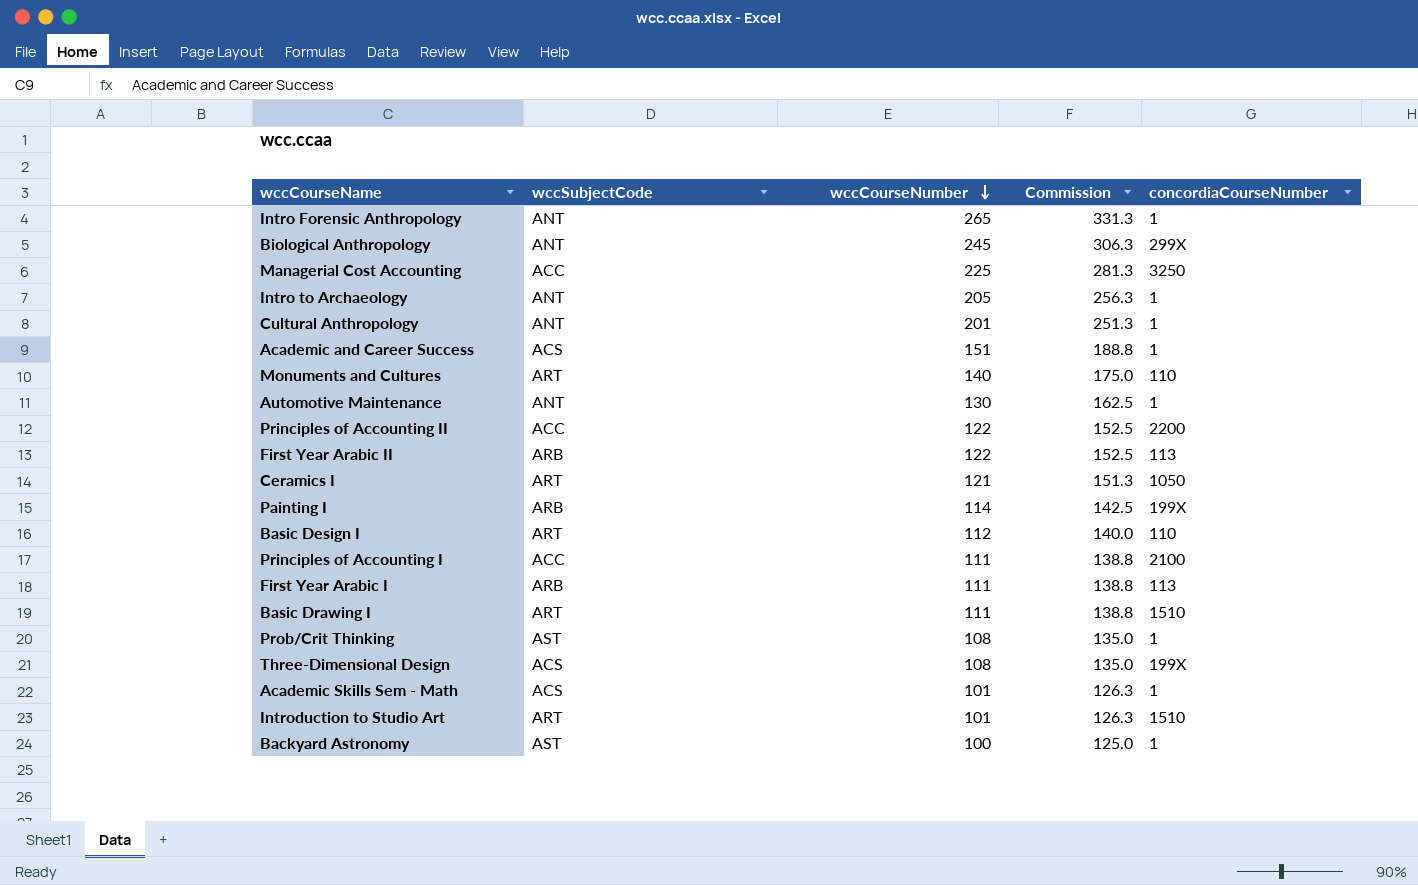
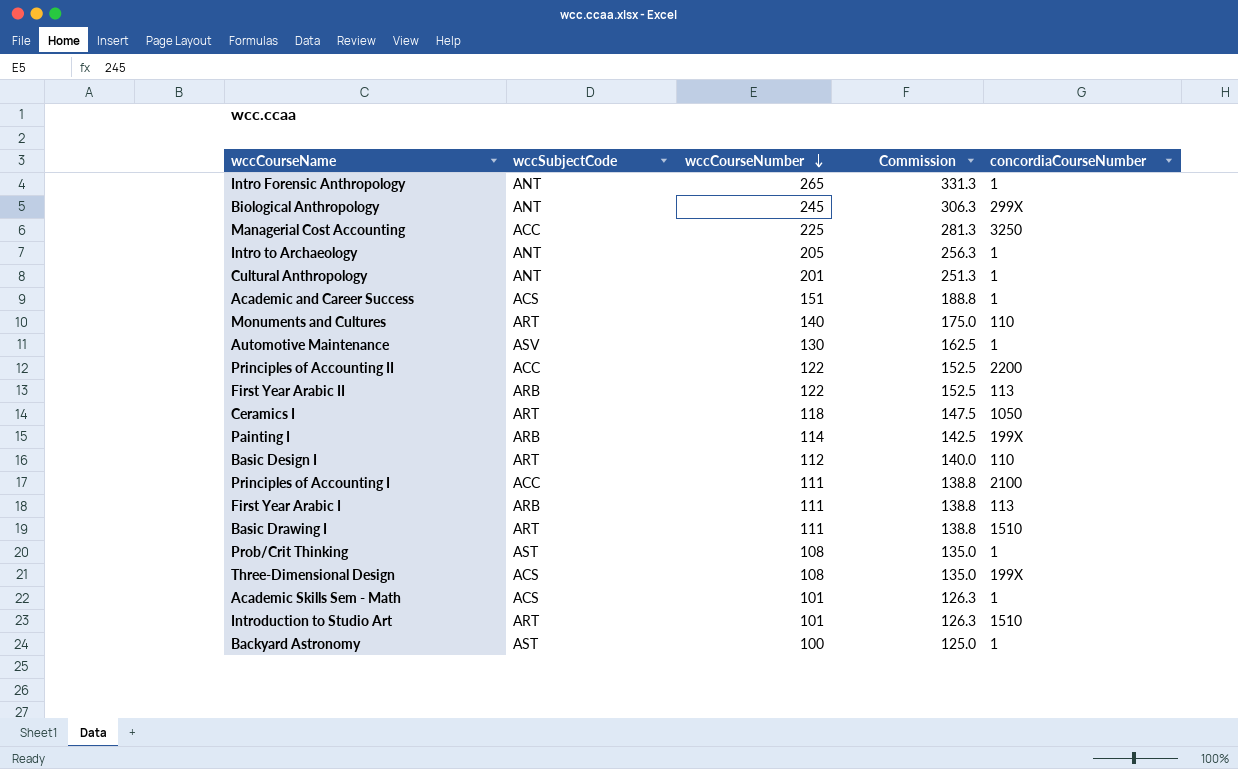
Automotive Maintenance | wccSubjectCode: ANT -> ASV
Ceramics I | wccCourseNumber: 121 -> 118
Ceramics I | Commission: 151.3 -> 147.5

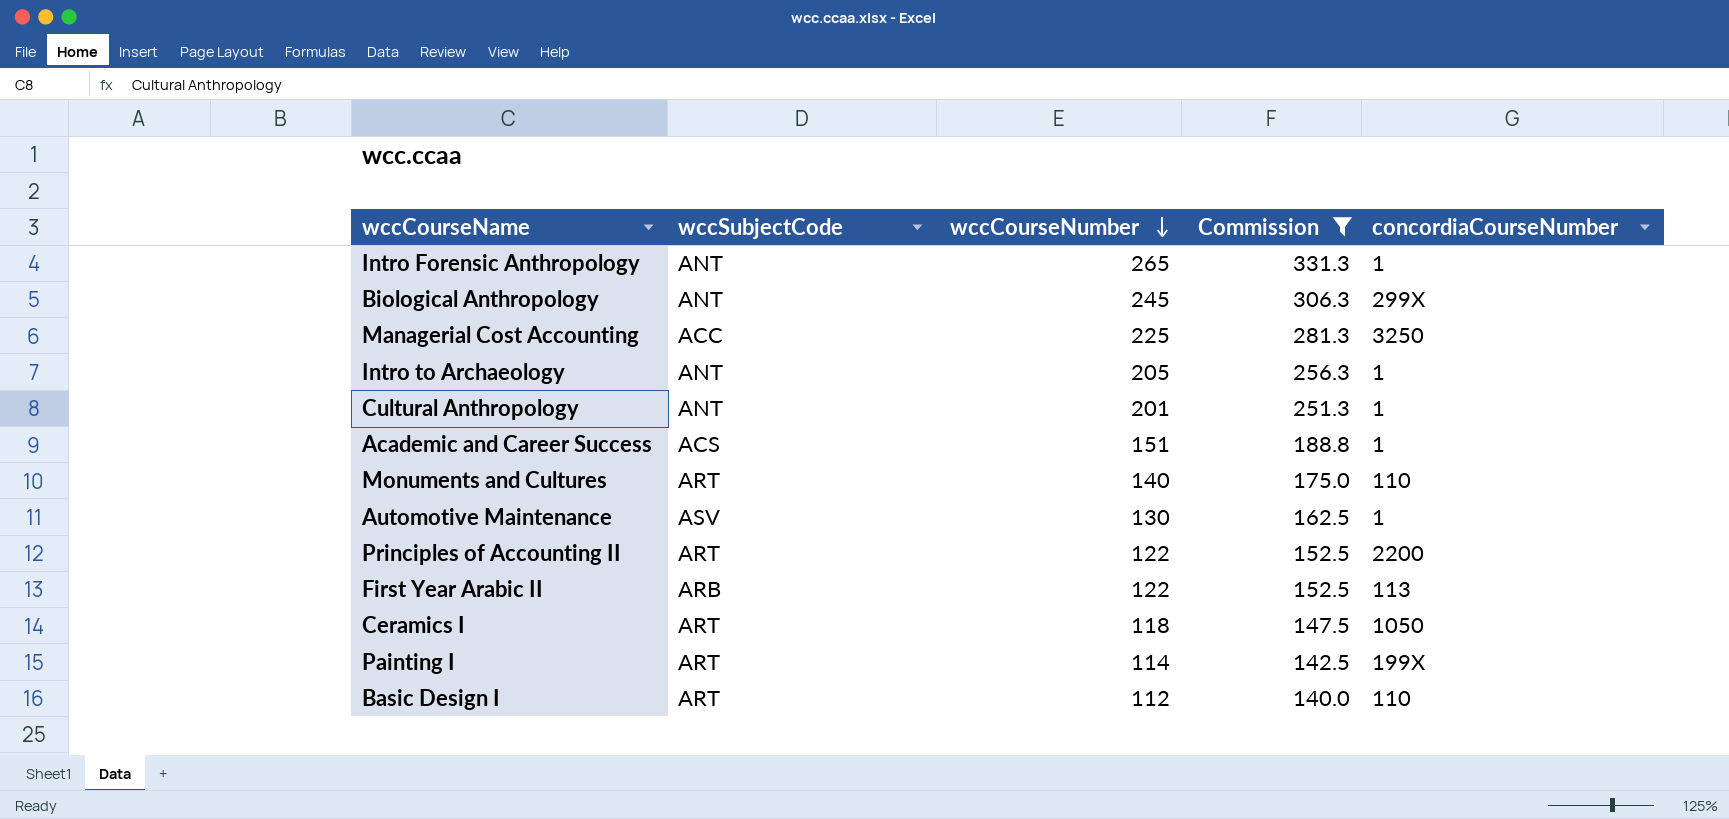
filter: none -> Commission >= 140.0
Principles of Accounting II | wccSubjectCode: ACC -> ART
Painting I | wccSubjectCode: ARB -> ART

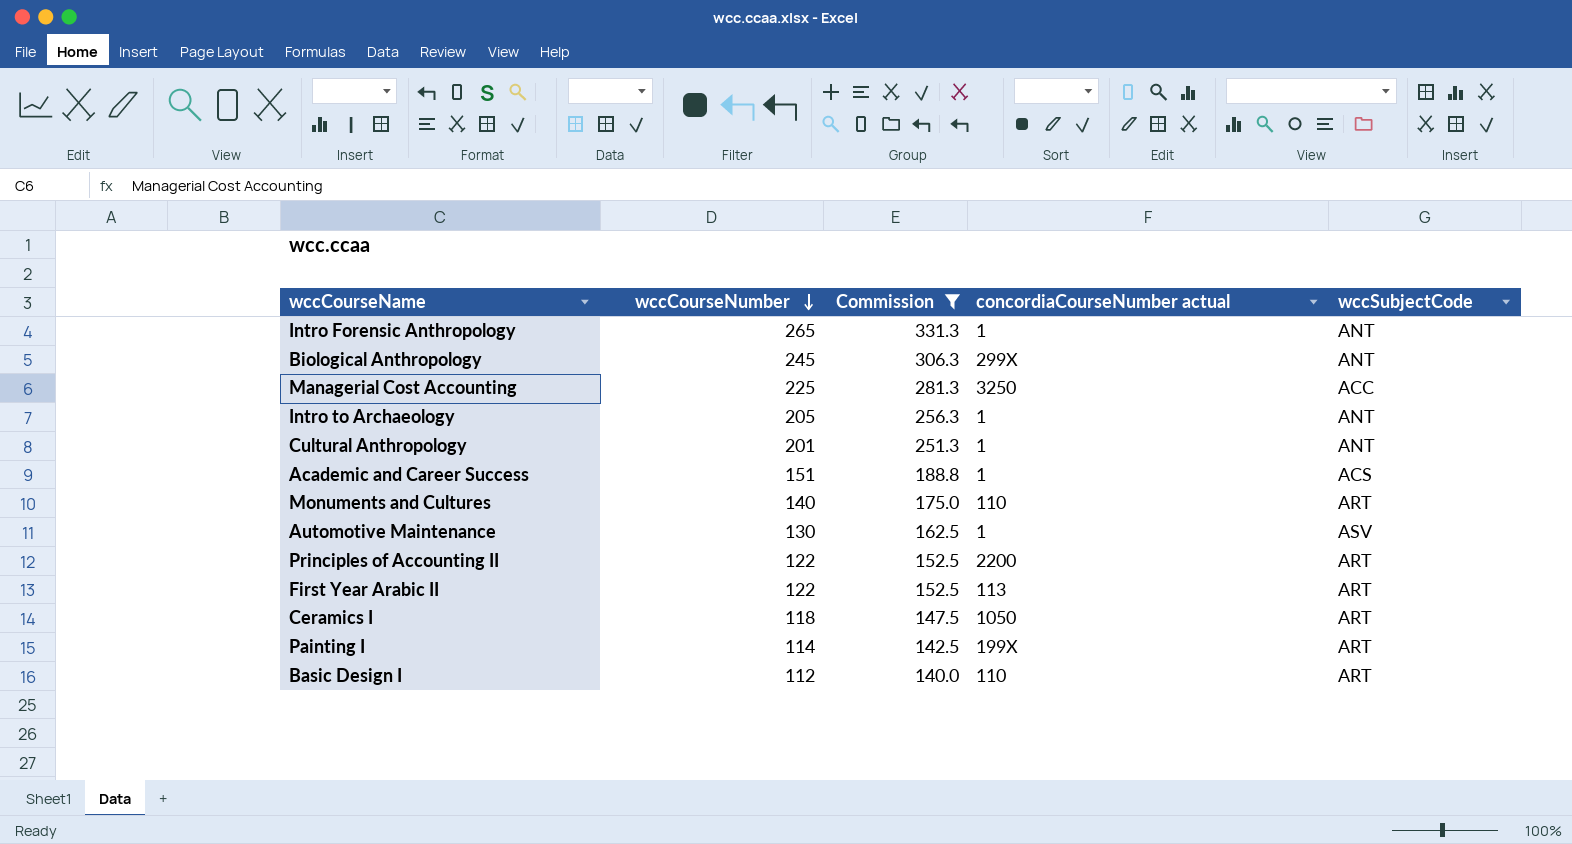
column name: concordiaCourseNumber -> concordiaCourseNumber actual
column wccSubjectCode | position: 2 -> 5
First Year Arabic II | wccSubjectCode: ARB -> ART

